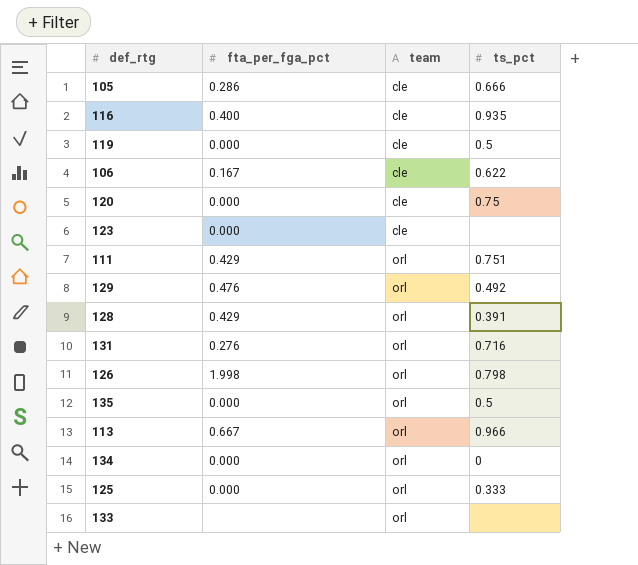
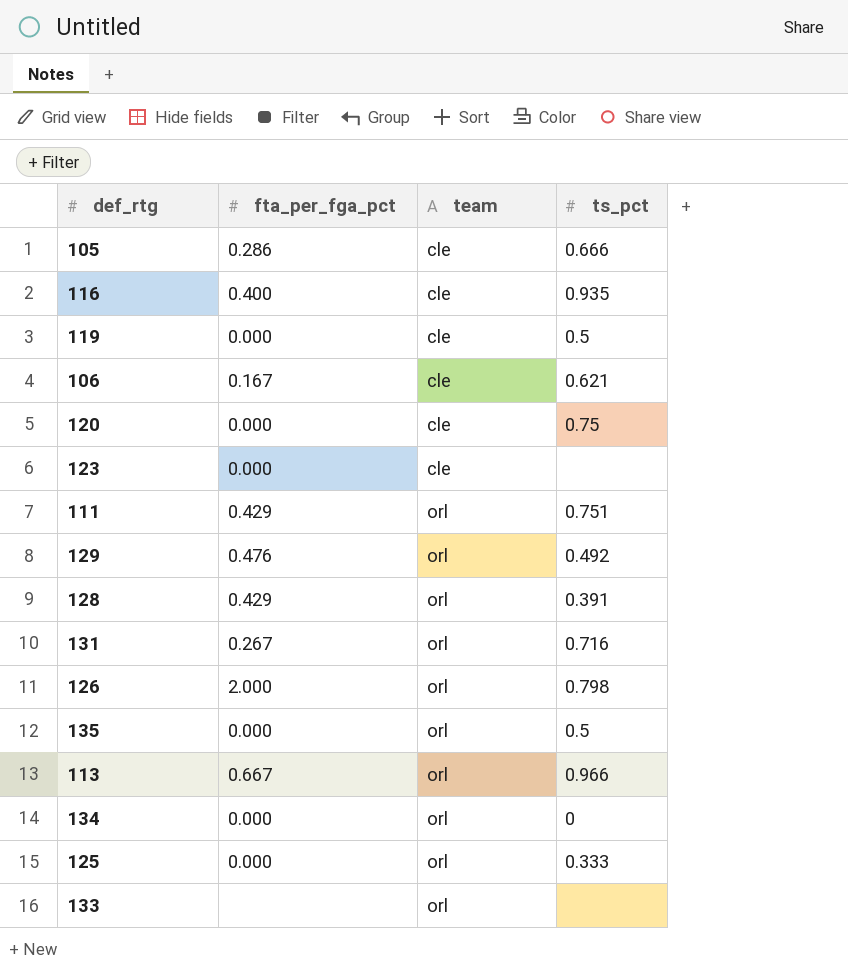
106 | ts_pct: 0.622 -> 0.621
131 | fta_per_fga_pct: 0.276 -> 0.267
126 | fta_per_fga_pct: 1.998 -> 2.000

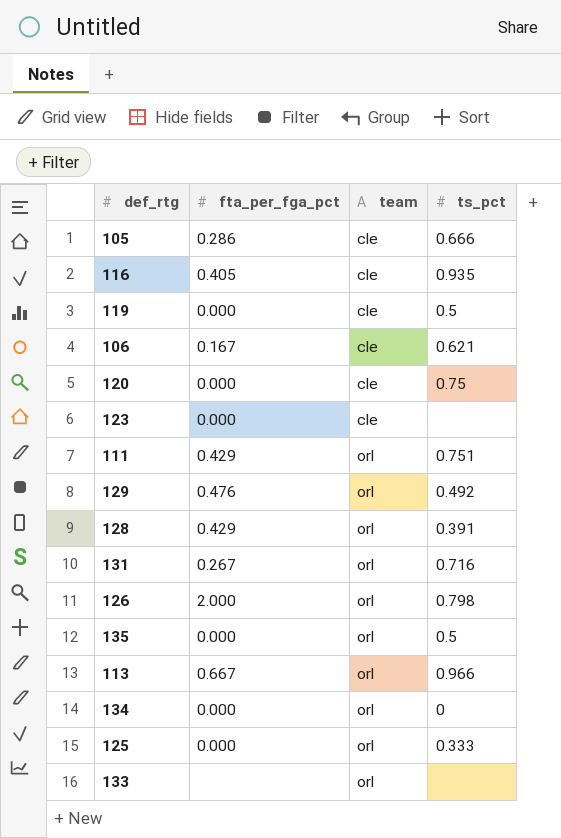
116 | fta_per_fga_pct: 0.400 -> 0.405

